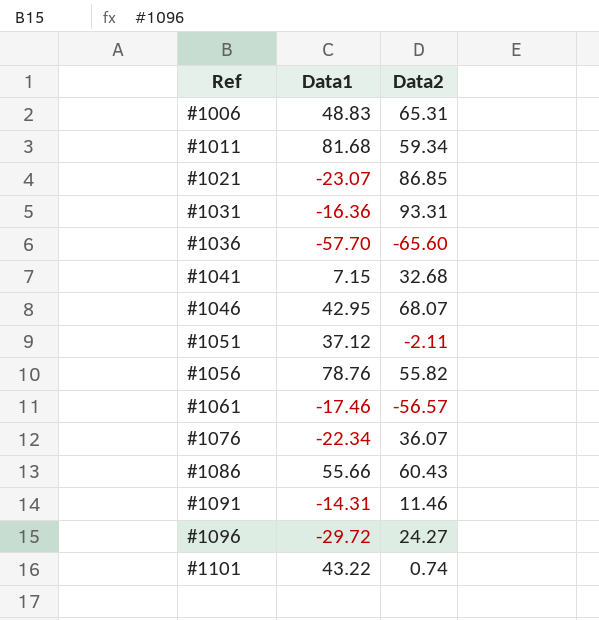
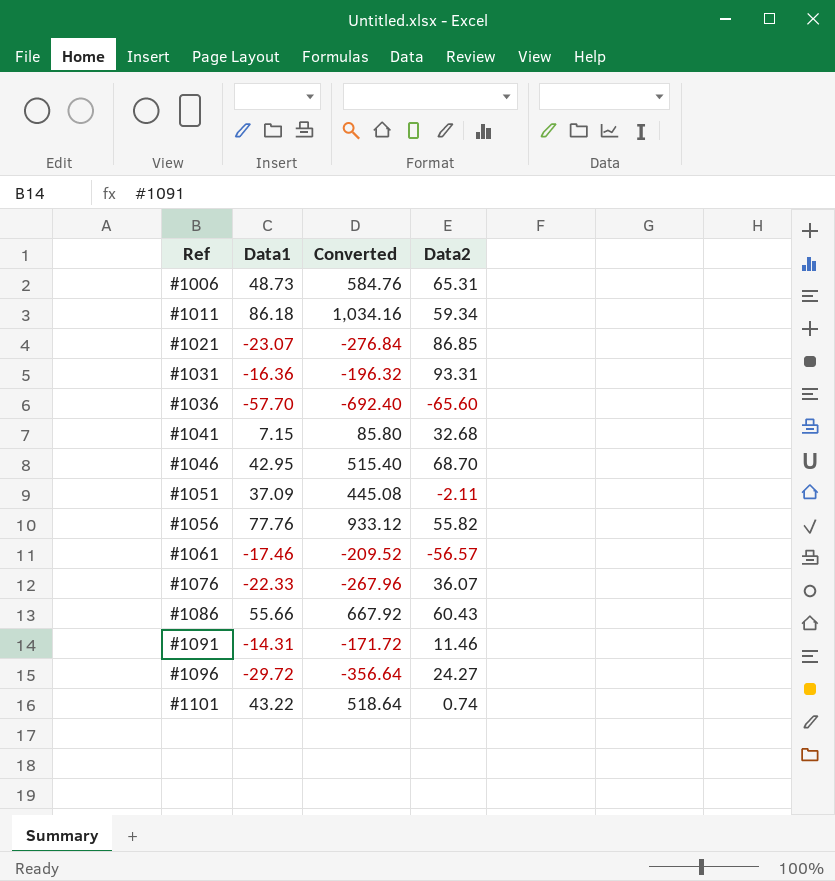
column Converted | formula: none -> [Data1] * 12
#1006 | Data1: 48.83 -> 48.73
#1011 | Data1: 81.68 -> 86.18
#1046 | Data2: 68.07 -> 68.70
#1051 | Data1: 37.12 -> 37.09
#1056 | Data1: 78.76 -> 77.76
#1076 | Data1: -22.34 -> -22.33

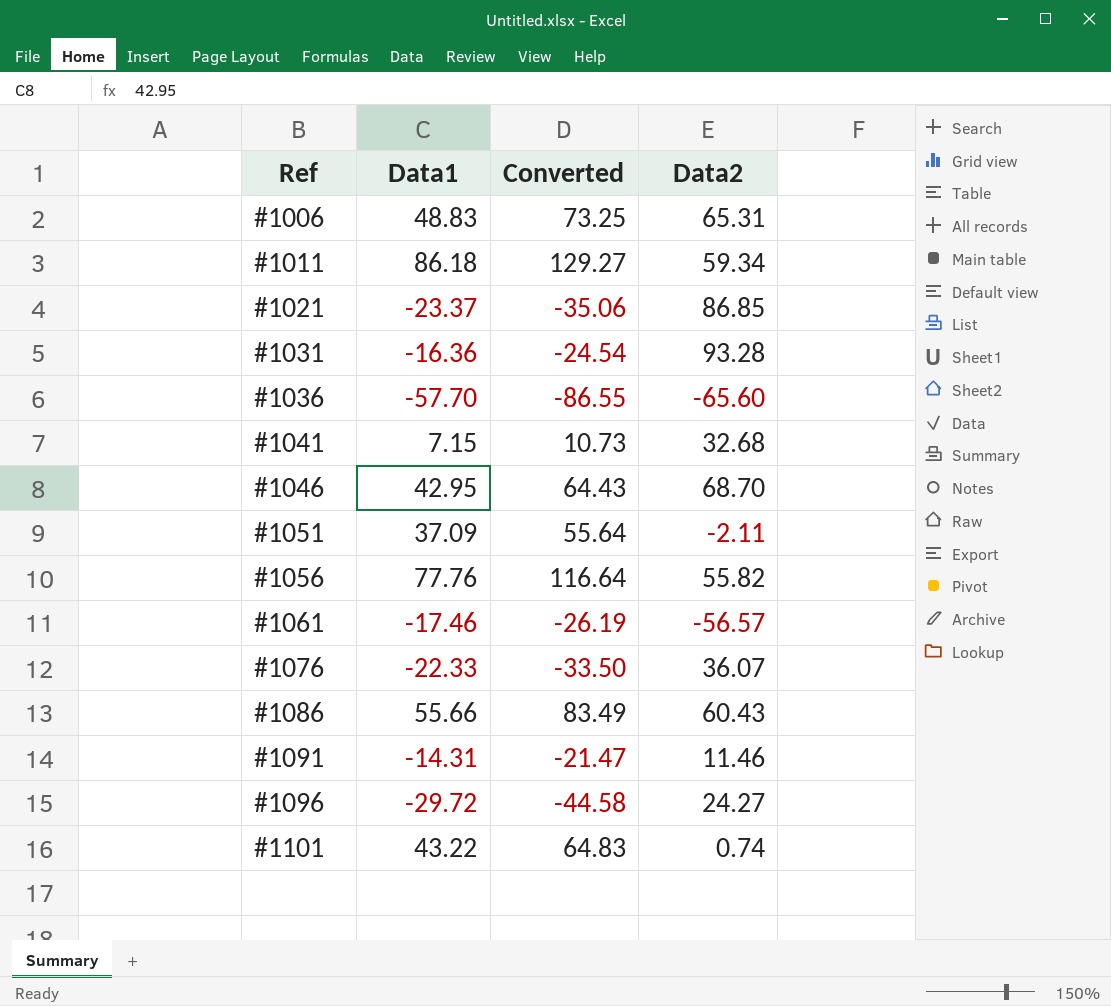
column Converted | formula: [Data1] * 12 -> [Data1] * 1.5
#1006 | Data1: 48.73 -> 48.83
#1021 | Data1: -23.07 -> -23.37
#1031 | Data2: 93.31 -> 93.28

